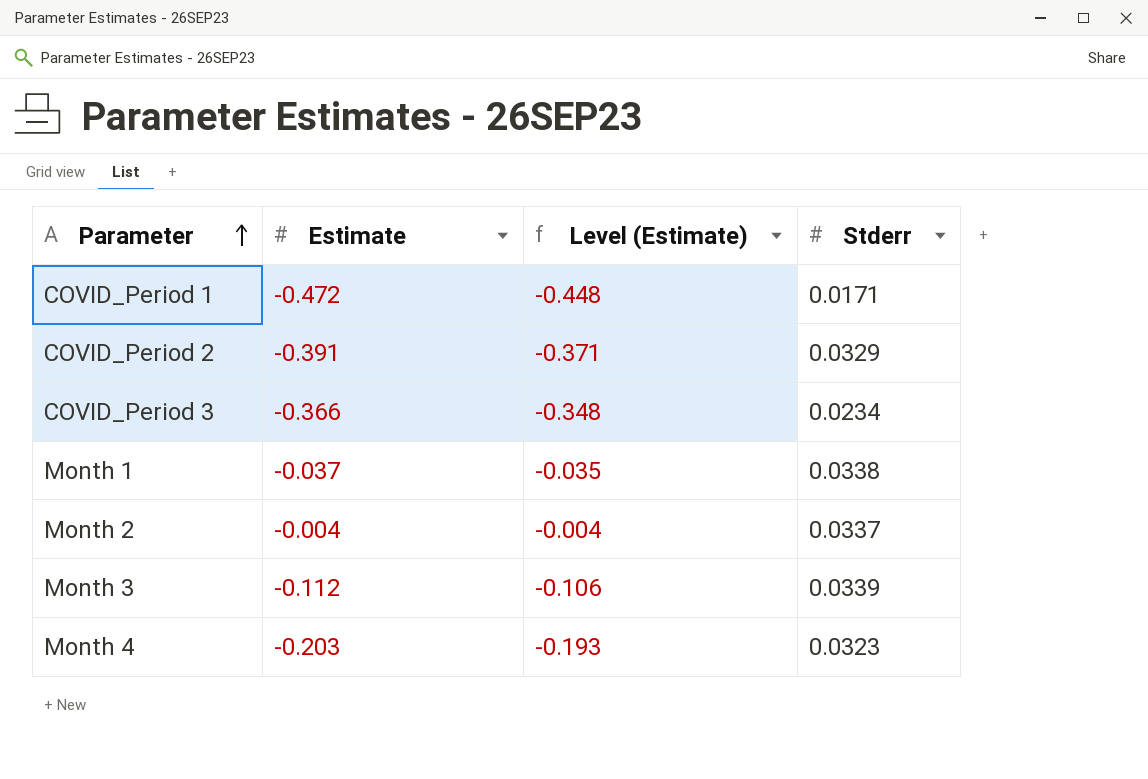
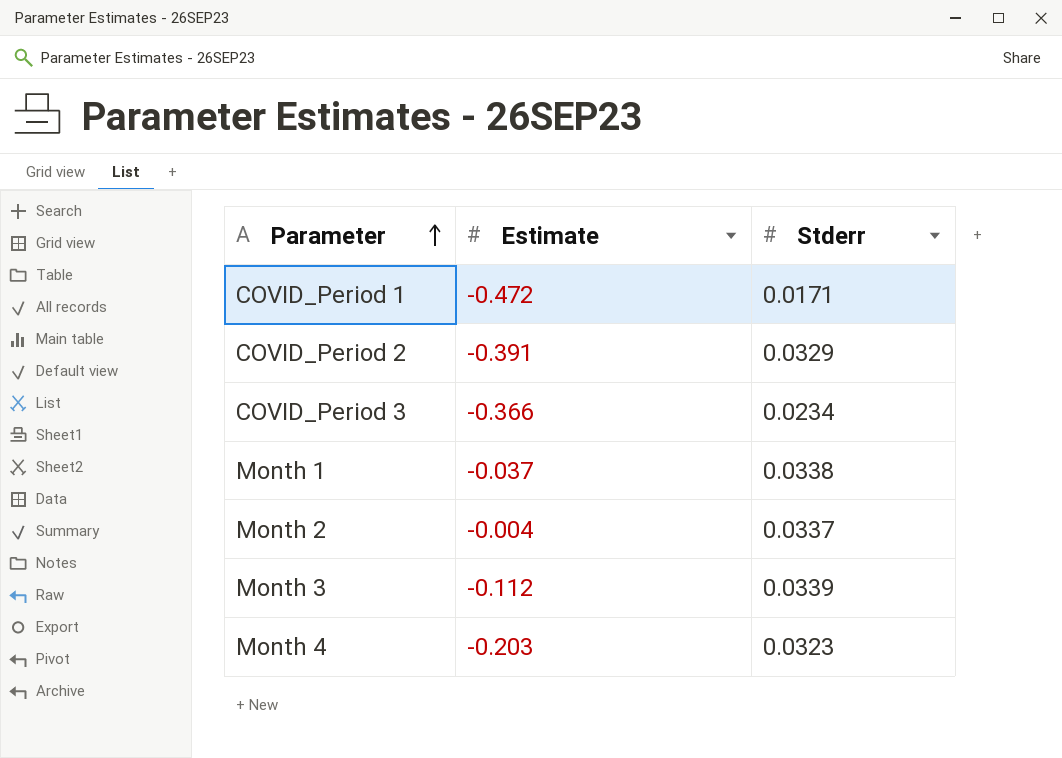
column Level (Estimate) | formula: [Estimate] * 0.95 -> none

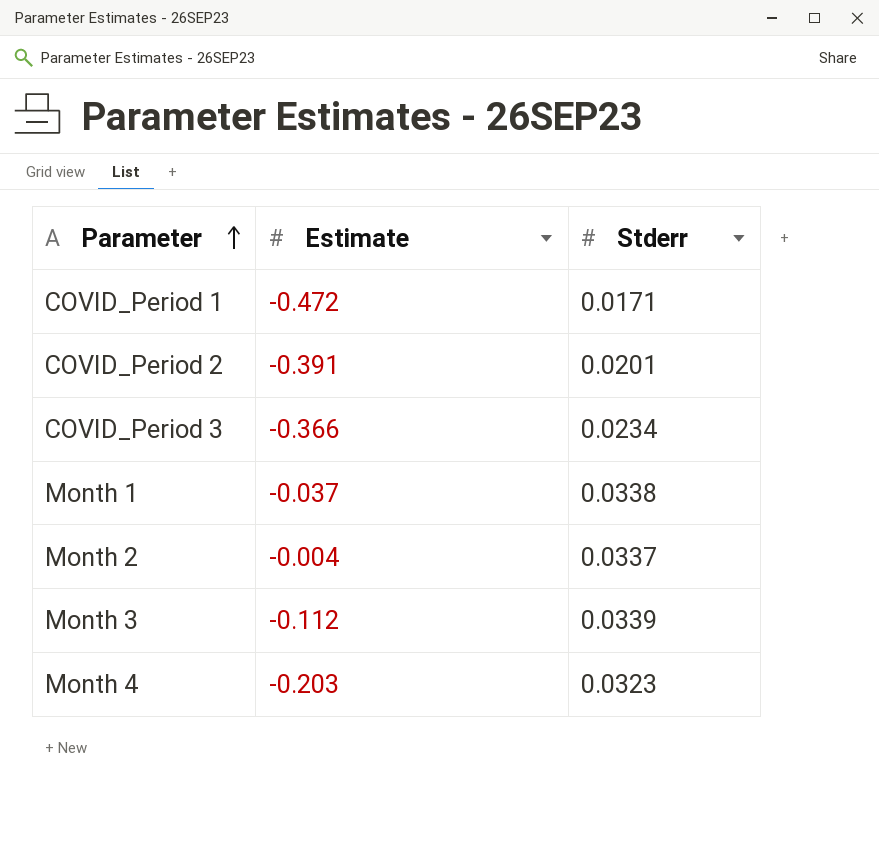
COVID_Period 2 | Stderr: 0.0329 -> 0.0201

